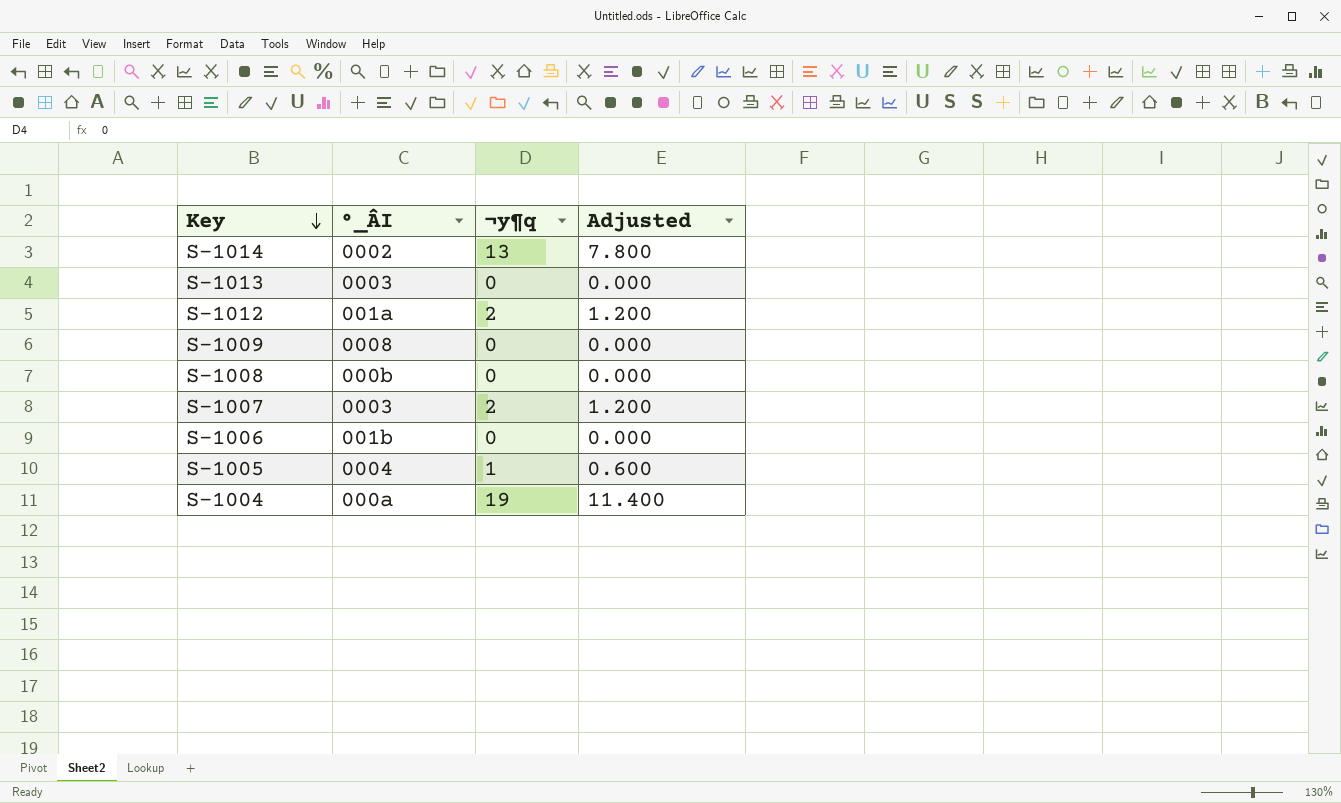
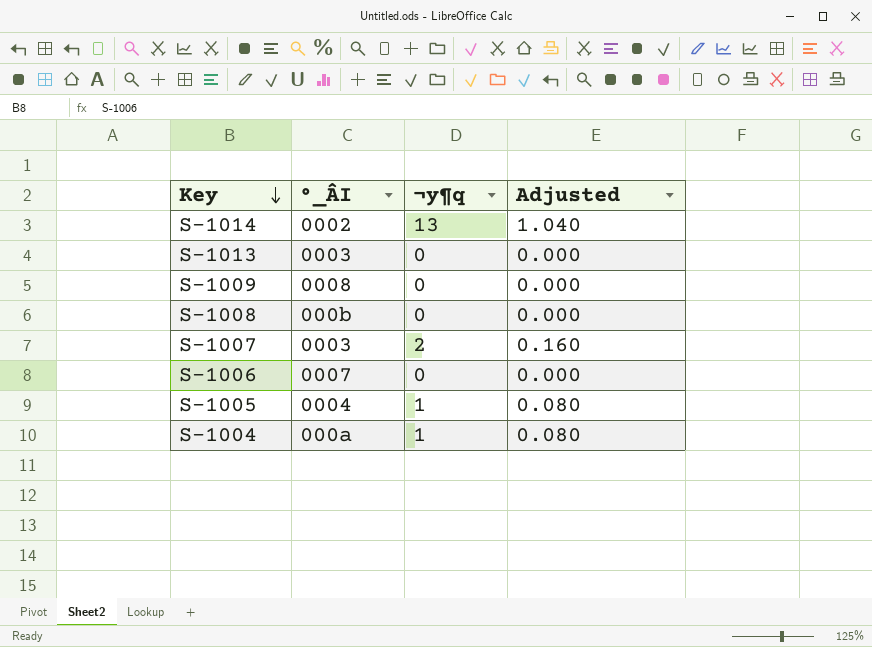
column Adjusted | formula: [¬y¶q] * 0.6 -> [¬y¶q] * 0.08
row S-1012: 001a | 2 | 1.200 -> none
S-1006 | °_ÂI: 001b -> 0007
S-1004 | ¬y¶q: 19 -> 1

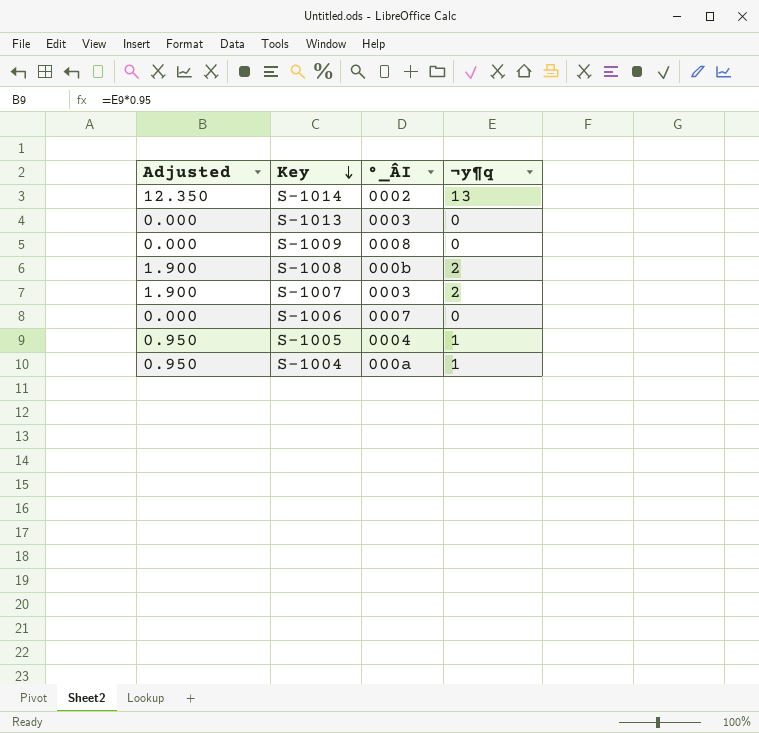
column Adjusted | formula: [¬y¶q] * 0.08 -> [¬y¶q] * 0.95
column Adjusted | position: 4 -> 1
S-1008 | ¬y¶q: 0 -> 2

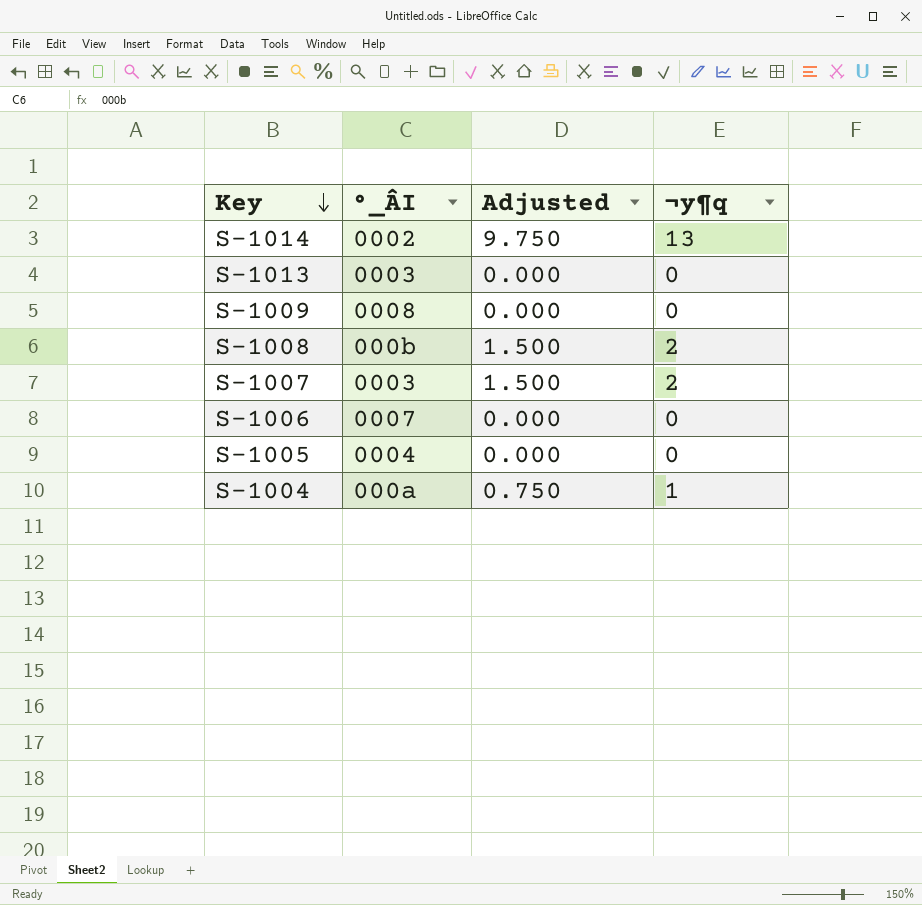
column Adjusted | formula: [¬y¶q] * 0.95 -> [¬y¶q] * 0.75
column Adjusted | position: 1 -> 3
S-1005 | ¬y¶q: 1 -> 0

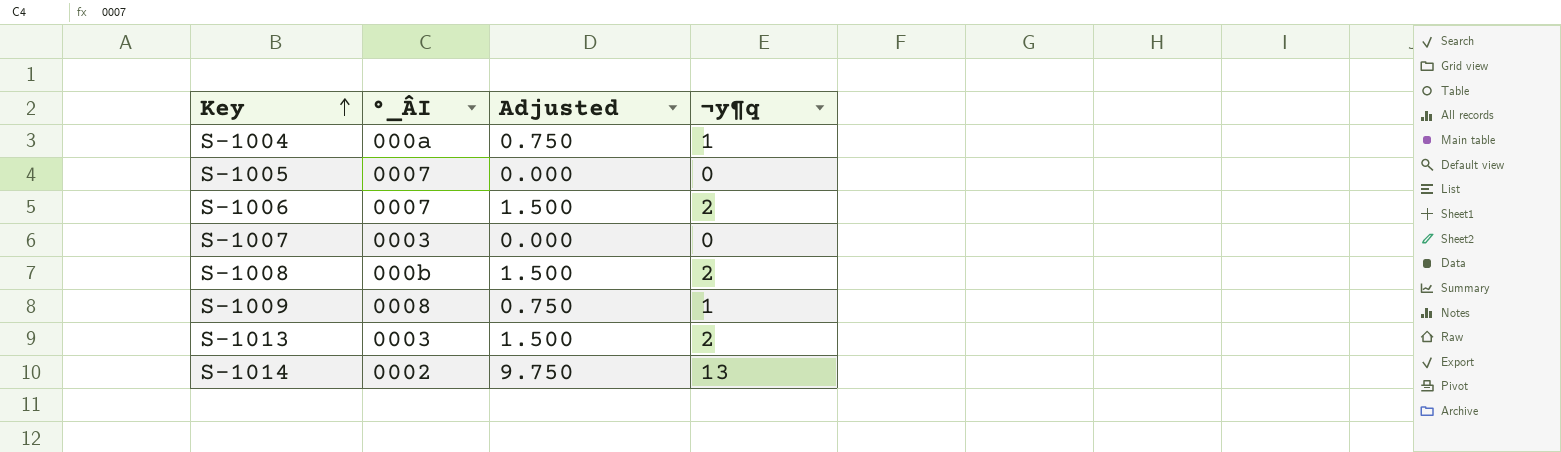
row order: Key descending -> Key ascending
S-1005 | °_ÂI: 0004 -> 0007
S-1006 | Adjusted: 0.000 -> 1.500
S-1006 | ¬y¶q: 0 -> 2
S-1007 | Adjusted: 1.500 -> 0.000
S-1007 | ¬y¶q: 2 -> 0
S-1009 | Adjusted: 0.000 -> 0.750
S-1009 | ¬y¶q: 0 -> 1
S-1013 | Adjusted: 0.000 -> 1.500
S-1013 | ¬y¶q: 0 -> 2

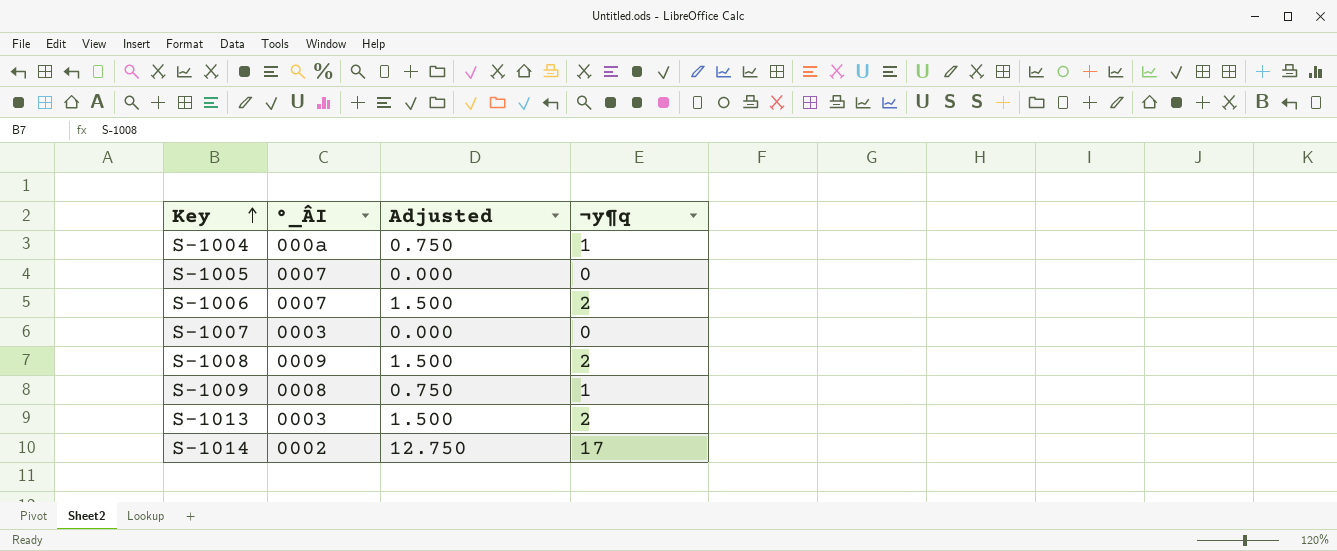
S-1008 | °_ÂI: 000b -> 0009
S-1014 | Adjusted: 9.750 -> 12.750
S-1014 | ¬y¶q: 13 -> 17

